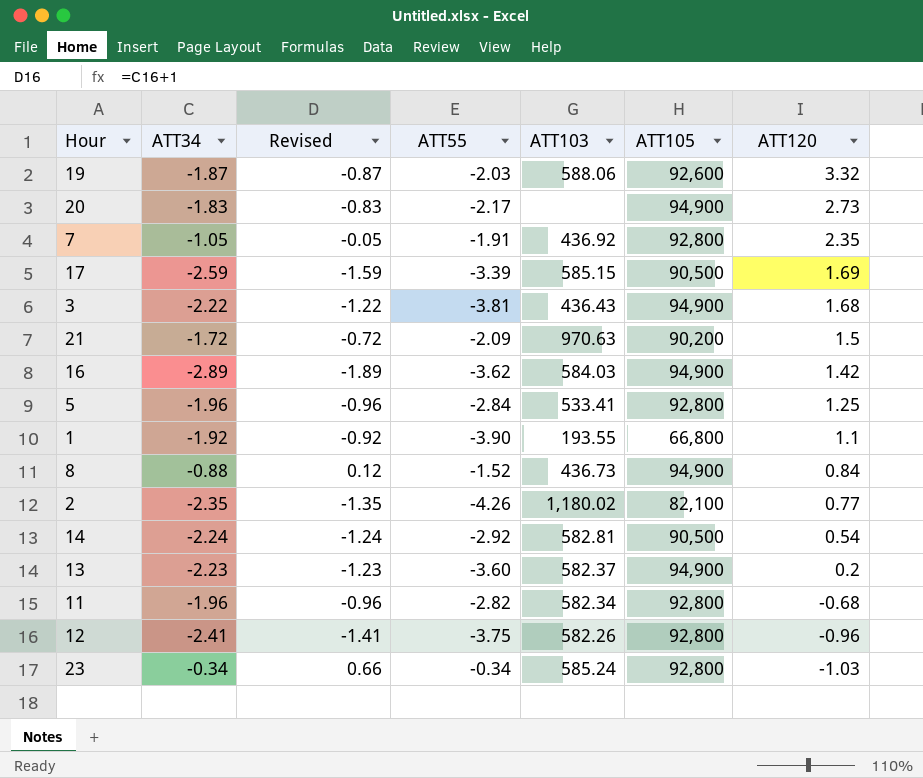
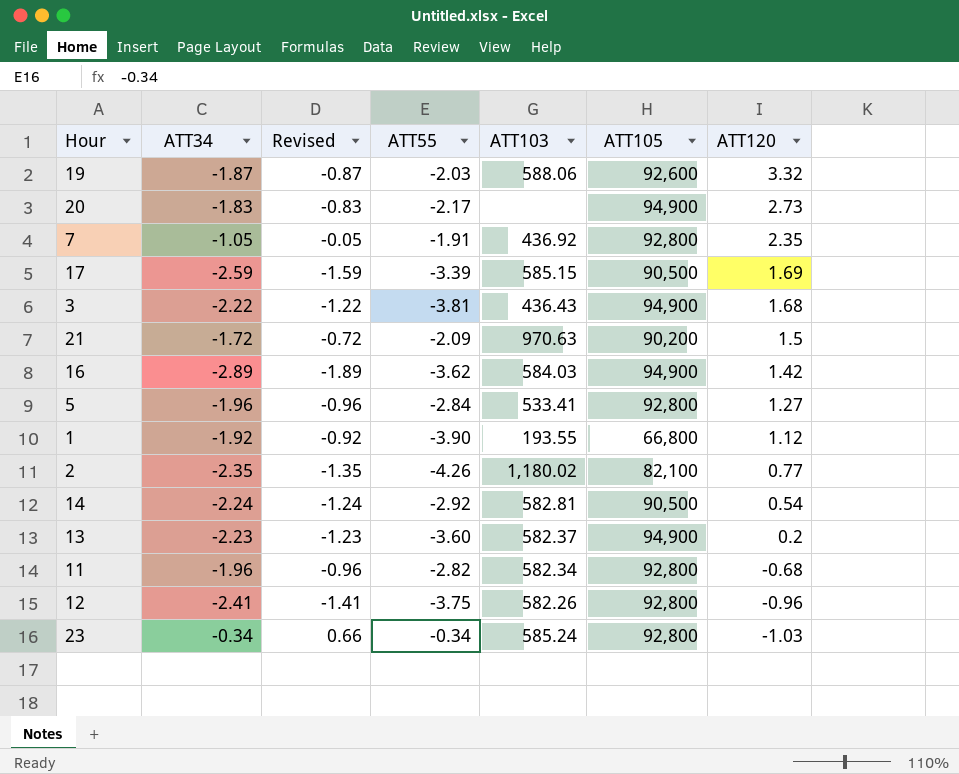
row 8: -0.88 | 0.12 | -1.52 | 436.73 | 94,900 | 0.84 -> none
5 | ATT120: 1.25 -> 1.27
1 | ATT120: 1.1 -> 1.12

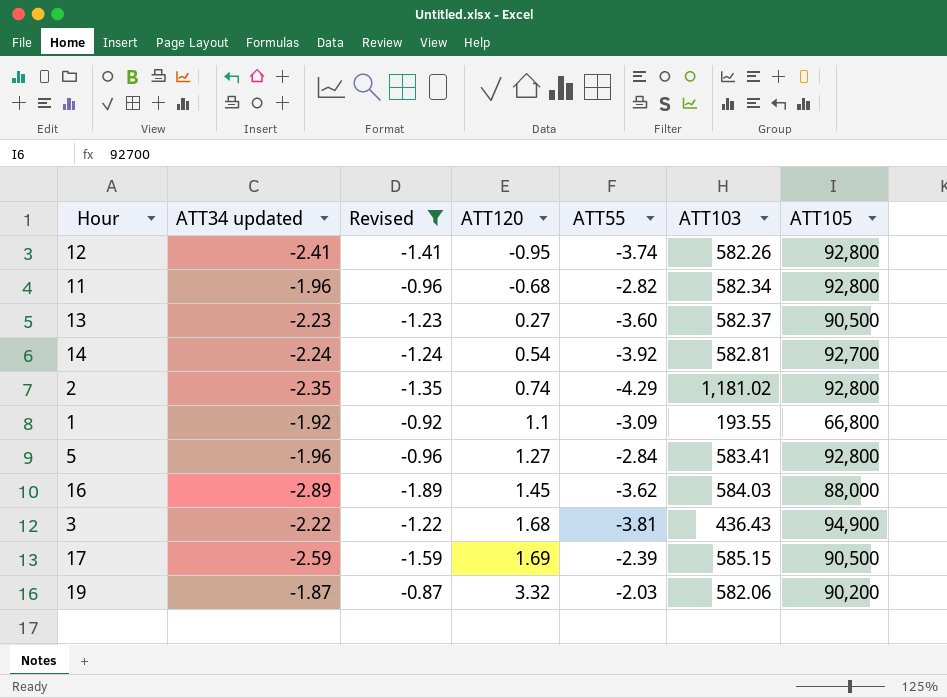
filter: none -> Revised <= -0.87
row order: ATT120 descending -> ATT120 ascending
column name: ATT34 -> ATT34 updated
column ATT120 | position: 7 -> 4
12 | ATT120: -0.96 -> -0.95
12 | ATT55: -3.75 -> -3.74
13 | ATT120: 0.2 -> 0.27
13 | ATT105: 94,900 -> 90,500
14 | ATT55: -2.92 -> -3.92
14 | ATT105: 90,500 -> 92,700
2 | ATT120: 0.77 -> 0.74
2 | ATT55: -4.26 -> -4.29
2 | ATT103: 1,180.02 -> 1,181.02
2 | ATT105: 82,100 -> 92,800
1 | ATT120: 1.12 -> 1.1
1 | ATT55: -3.90 -> -3.09
5 | ATT103: 533.41 -> 583.41
16 | ATT120: 1.42 -> 1.45
16 | ATT105: 94,900 -> 88,000
17 | ATT55: -3.39 -> -2.39
19 | ATT103: 588.06 -> 582.06
19 | ATT105: 92,600 -> 90,200

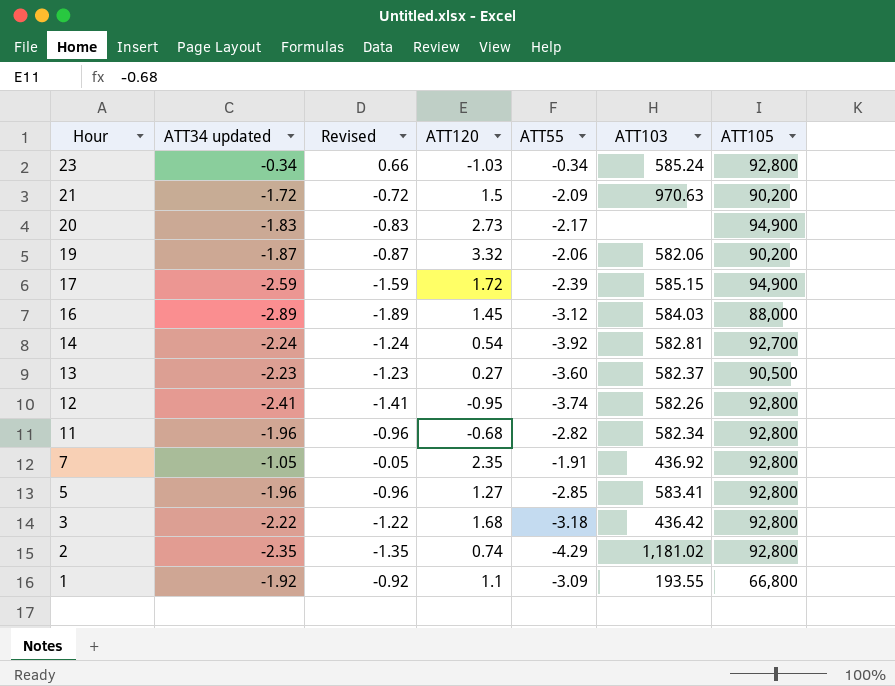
filter: Revised <= -0.87 -> none
row order: ATT120 ascending -> Hour descending
19 | ATT55: -2.03 -> -2.06
17 | ATT120: 1.69 -> 1.72
17 | ATT105: 90,500 -> 94,900
16 | ATT55: -3.62 -> -3.12
5 | ATT55: -2.84 -> -2.85
3 | ATT55: -3.81 -> -3.18
3 | ATT103: 436.43 -> 436.42
3 | ATT105: 94,900 -> 92,800

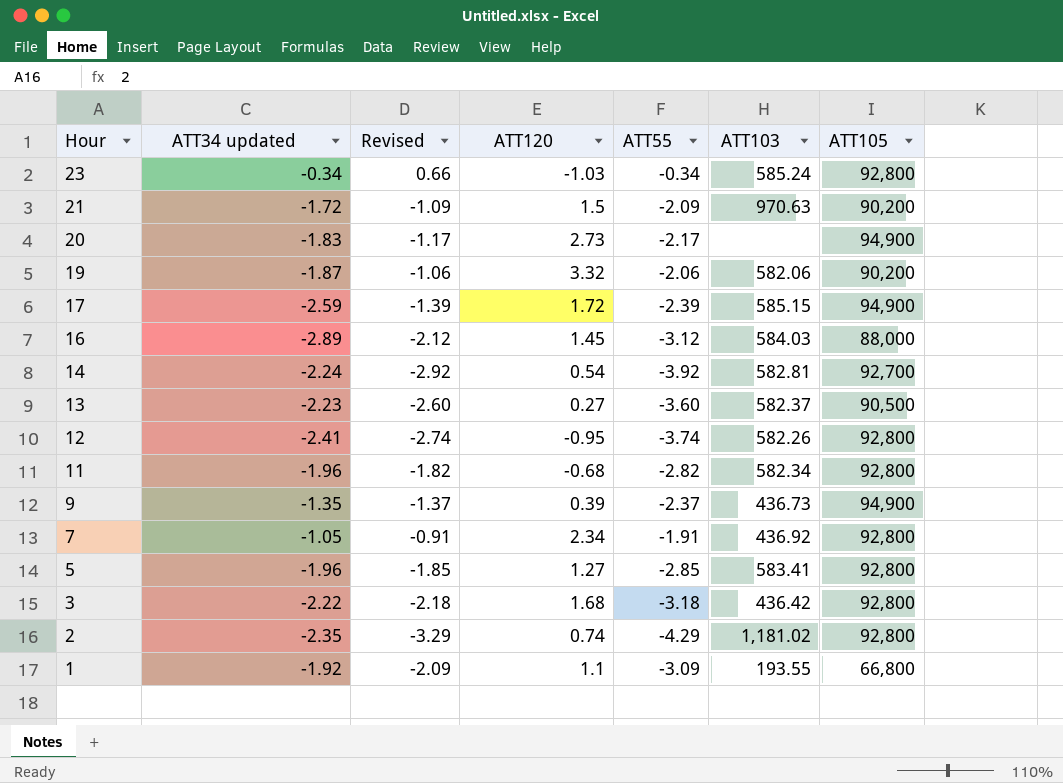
column Revised | formula: [ATT34 updated] + 1 -> [ATT55] + 1
row 9: none -> -1.35 | -1.37 | 0.39 | -2.37 | 436.73 | 94,900
7 | ATT120: 2.35 -> 2.34

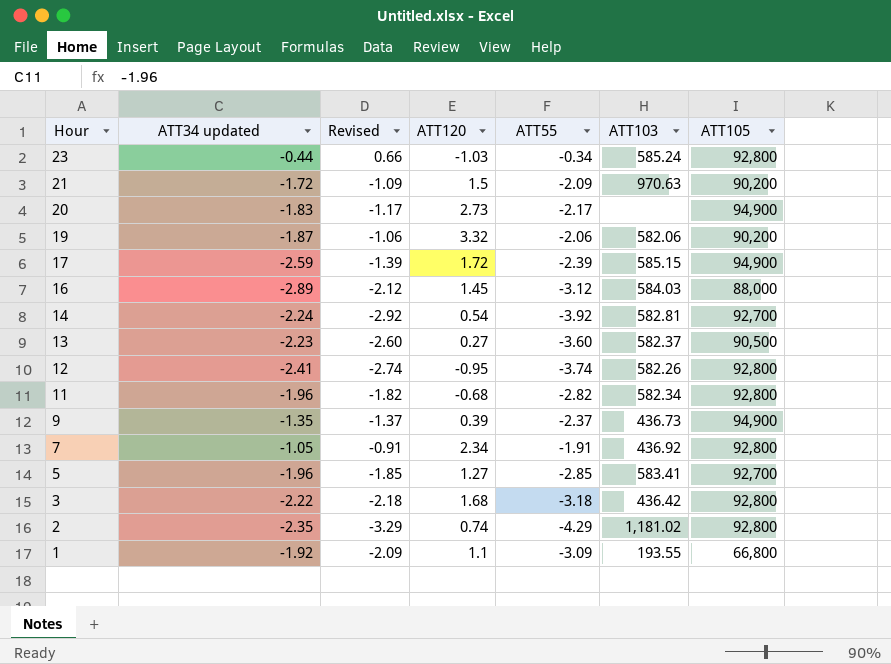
23 | ATT34 updated: -0.34 -> -0.44
5 | ATT105: 92,800 -> 92,700

